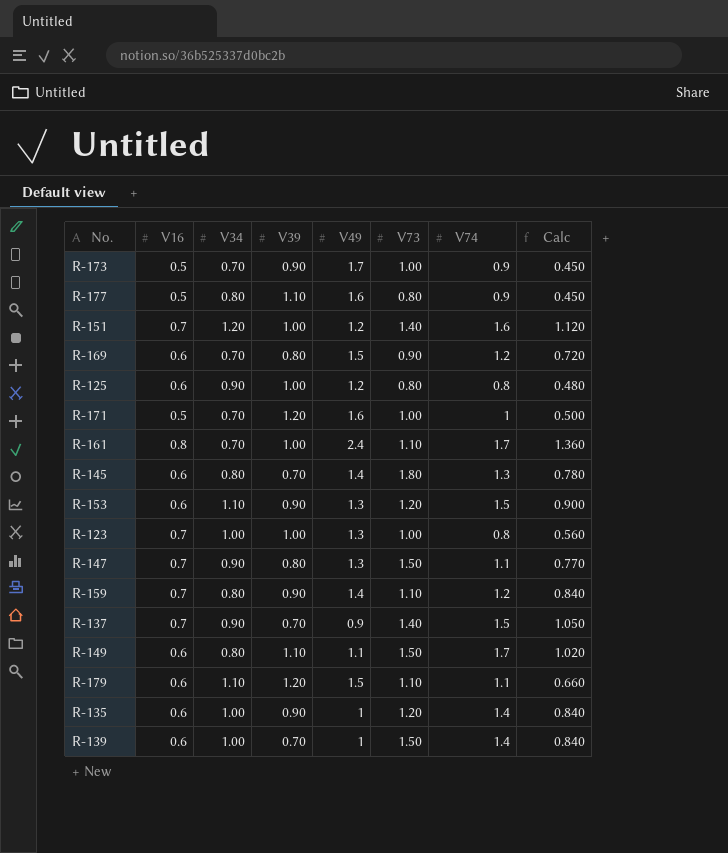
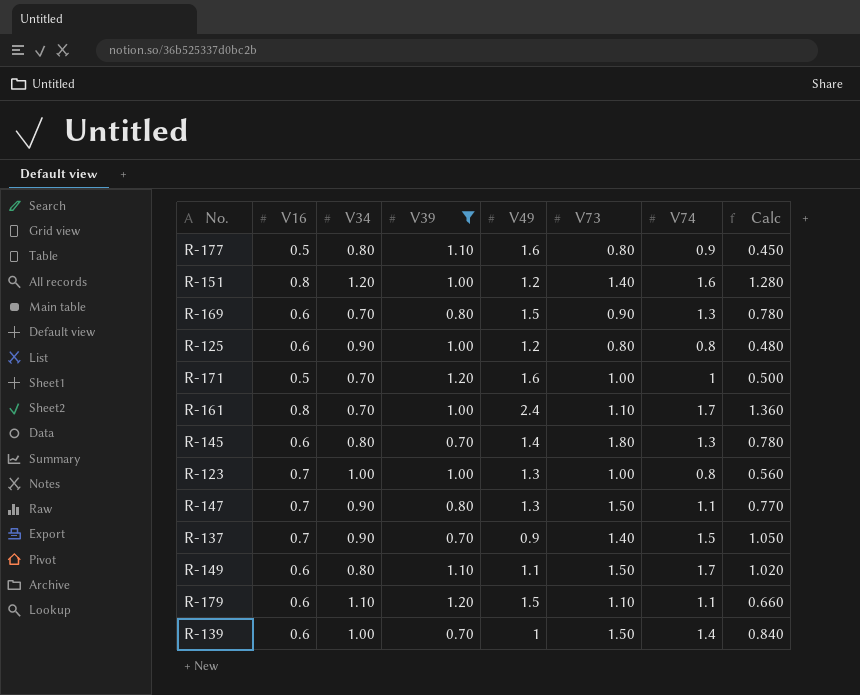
filter: none -> V39 != 0.90
R-151 | V16: 0.7 -> 0.8
R-151 | Calc: 1.120 -> 1.280
R-169 | V74: 1.2 -> 1.3
R-169 | Calc: 0.720 -> 0.780

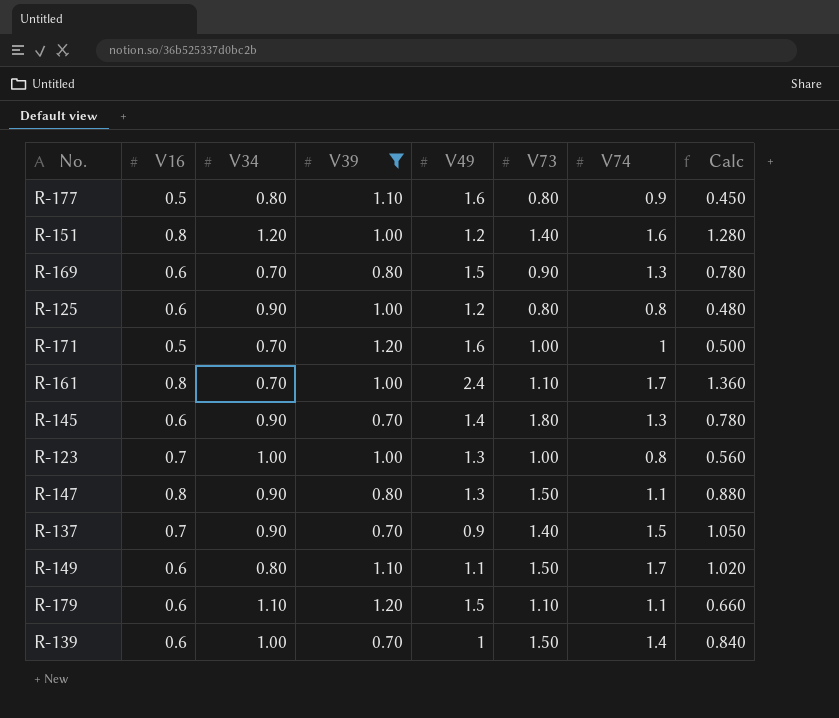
R-145 | V34: 0.80 -> 0.90
R-147 | V16: 0.7 -> 0.8
R-147 | Calc: 0.770 -> 0.880

